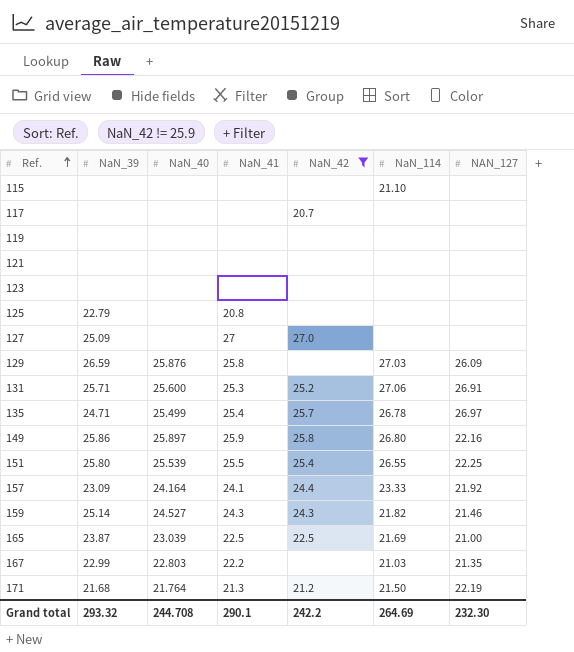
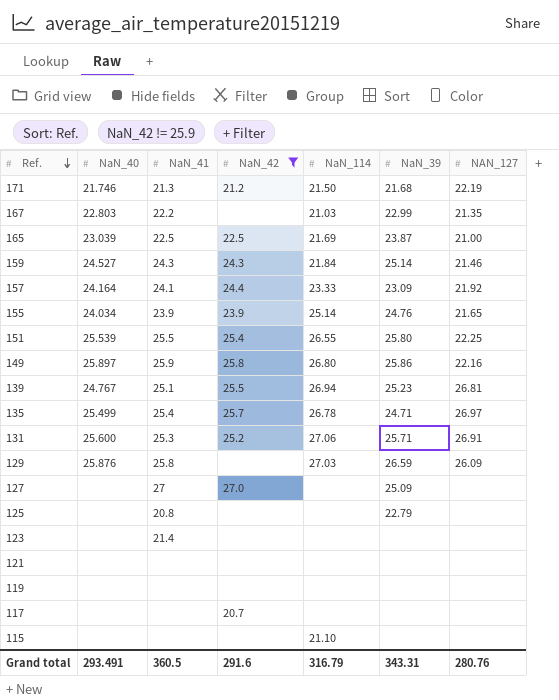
row order: Ref. ascending -> Ref. descending
column NaN_39 | position: 2 -> 6
171 | NaN_40: 21.764 -> 21.746
159 | NaN_114: 21.82 -> 21.84
row 155: none -> 24.034 | 23.9 | 23.9 | 25.14 | 24.76 | 21.65
row 139: none -> 24.767 | 25.1 | 25.5 | 26.94 | 25.23 | 26.81
123 | NaN_41: none -> 21.4
Grand total | NaN_40: 244.708 -> 293.491
Grand total | NaN_41: 290.1 -> 360.5
Grand total | NaN_42: 242.2 -> 291.6
Grand total | NaN_114: 264.69 -> 316.79
Grand total | NaN_39: 293.32 -> 343.31
Grand total | NAN_127: 232.30 -> 280.76

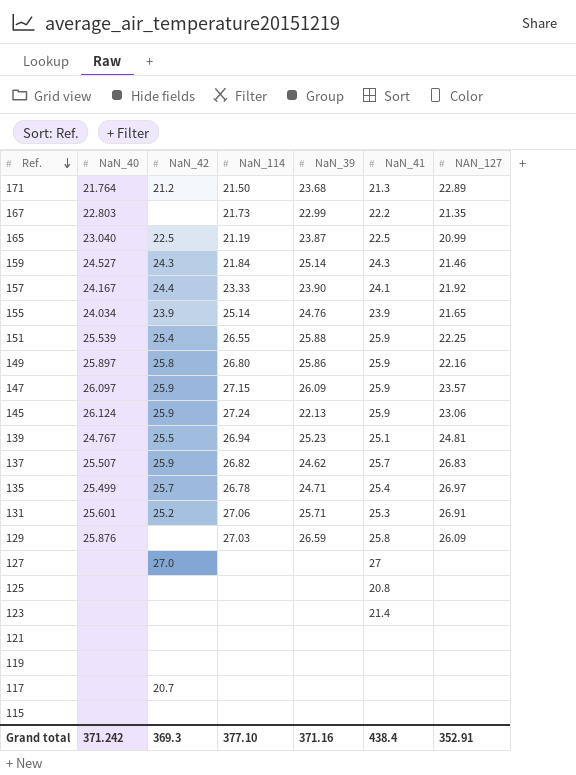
filter: NaN_42 != 25.9 -> none
column NaN_41 | position: 3 -> 6
171 | NaN_40: 21.746 -> 21.764
171 | NaN_39: 21.68 -> 23.68
171 | NAN_127: 22.19 -> 22.89
167 | NaN_114: 21.03 -> 21.73
165 | NaN_40: 23.039 -> 23.040
165 | NaN_114: 21.69 -> 21.19
165 | NAN_127: 21.00 -> 20.99
157 | NaN_40: 24.164 -> 24.167
157 | NaN_39: 23.09 -> 23.90
151 | NaN_39: 25.80 -> 25.88
151 | NaN_41: 25.5 -> 25.9
139 | NAN_127: 26.81 -> 24.81
131 | NaN_40: 25.600 -> 25.601
127 | NaN_39: 25.09 -> none
125 | NaN_39: 22.79 -> none
115 | NaN_114: 21.10 -> none
Grand total | NaN_40: 293.491 -> 371.242
Grand total | NaN_42: 291.6 -> 369.3
Grand total | NaN_114: 316.79 -> 377.10
Grand total | NaN_39: 343.31 -> 371.16
Grand total | NaN_41: 360.5 -> 438.4
Grand total | NAN_127: 280.76 -> 352.91

